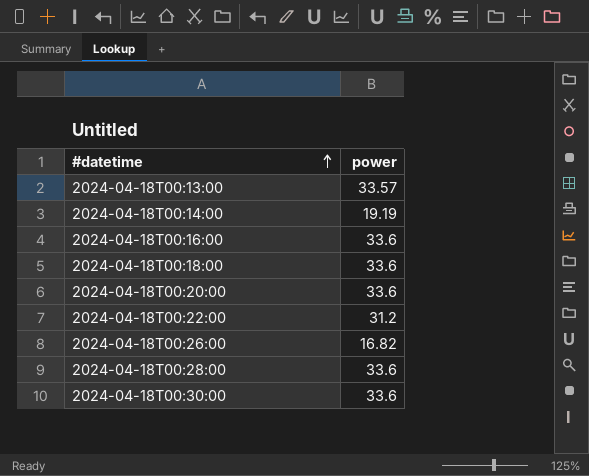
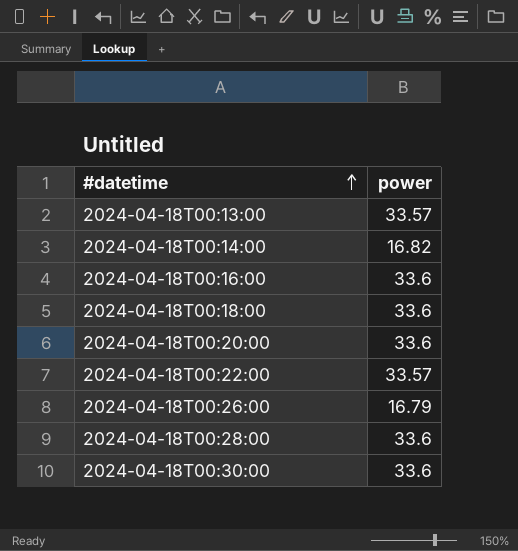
2024-04-18T00:14:00 | power: 19.19 -> 16.82
2024-04-18T00:22:00 | power: 31.2 -> 33.57
2024-04-18T00:26:00 | power: 16.82 -> 16.79

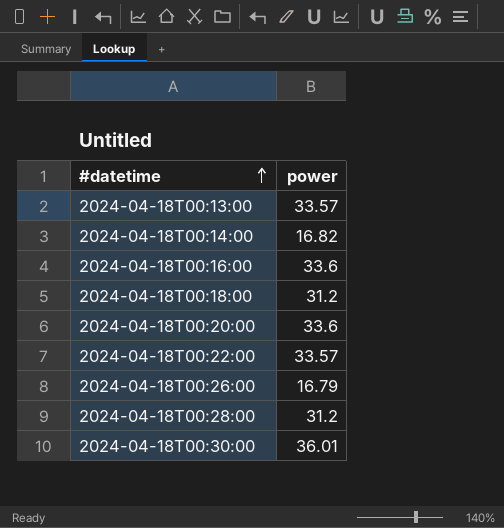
2024-04-18T00:18:00 | power: 33.6 -> 31.2
2024-04-18T00:28:00 | power: 33.6 -> 31.2
2024-04-18T00:30:00 | power: 33.6 -> 36.01

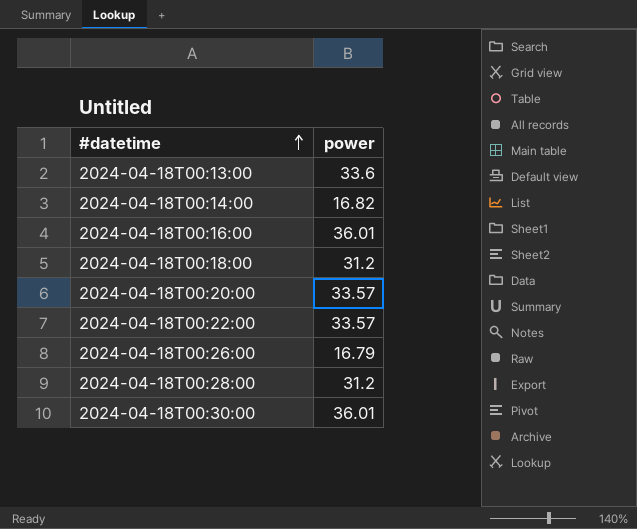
2024-04-18T00:13:00 | power: 33.57 -> 33.6
2024-04-18T00:16:00 | power: 33.6 -> 36.01
2024-04-18T00:20:00 | power: 33.6 -> 33.57

